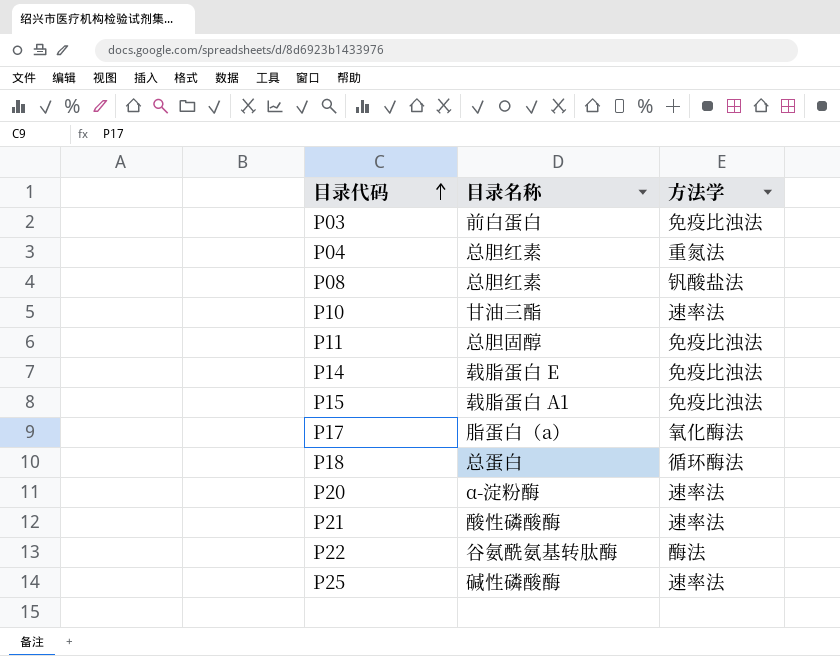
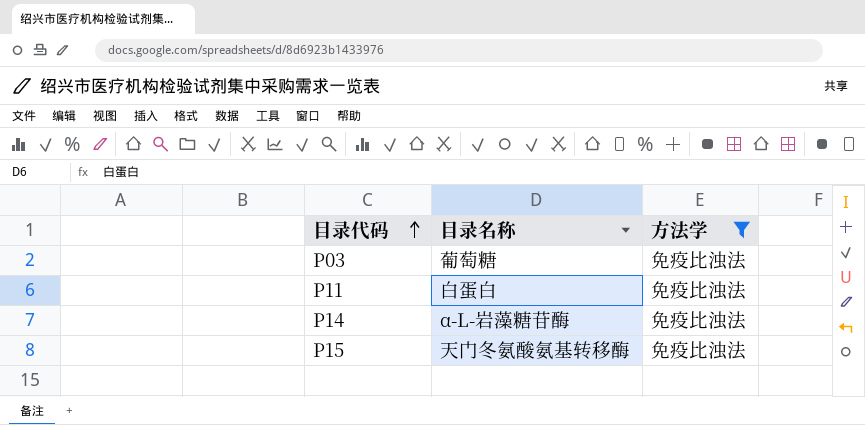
filter: none -> 方法学 = 免疫比浊法
P03 | 目录名称: 前白蛋白 -> 葡萄糖
P11 | 目录名称: 总胆固醇 -> 白蛋白
P14 | 目录名称: 载脂蛋白 E -> α-L-岩藻糖苷酶
P15 | 目录名称: 载脂蛋白 A1 -> 天门冬氨酸氨基转移酶

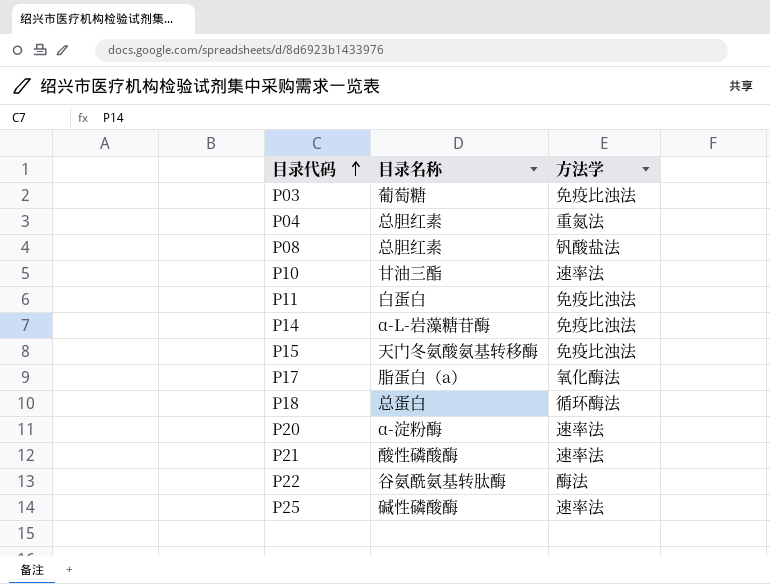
filter: 方法学 = 免疫比浊法 -> none

